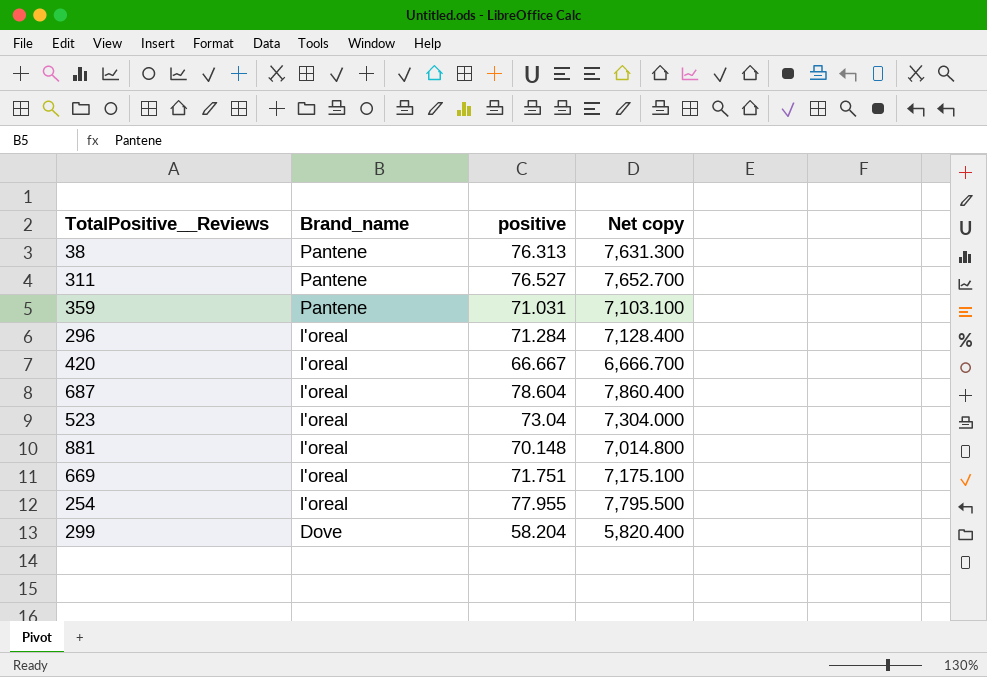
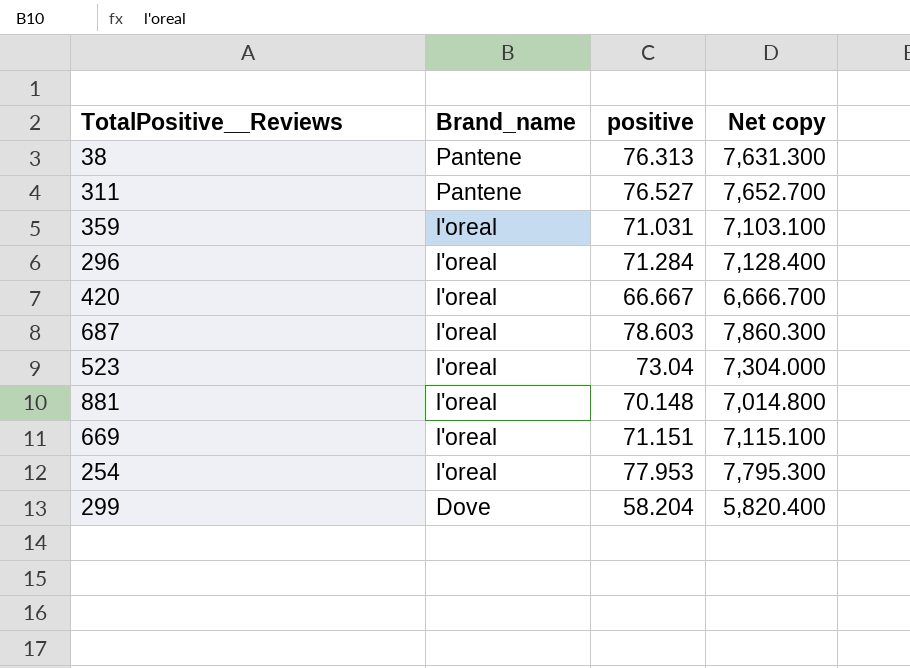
359 | Brand_name: Pantene -> l'oreal
687 | positive: 78.604 -> 78.603
687 | Net copy: 7,860.400 -> 7,860.300
669 | positive: 71.751 -> 71.151
669 | Net copy: 7,175.100 -> 7,115.100
254 | positive: 77.955 -> 77.953
254 | Net copy: 7,795.500 -> 7,795.300

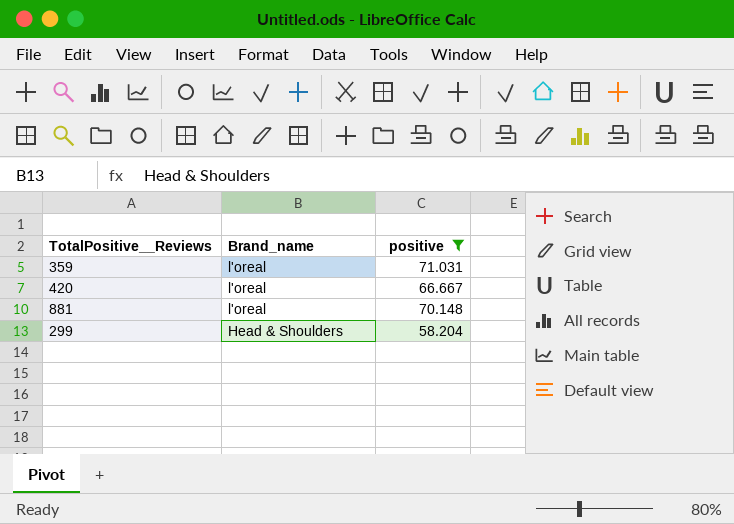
filter: none -> positive <= 71.031
column Net copy | formula: [positive] * 100 -> none
299 | Brand_name: Dove -> Head & Shoulders

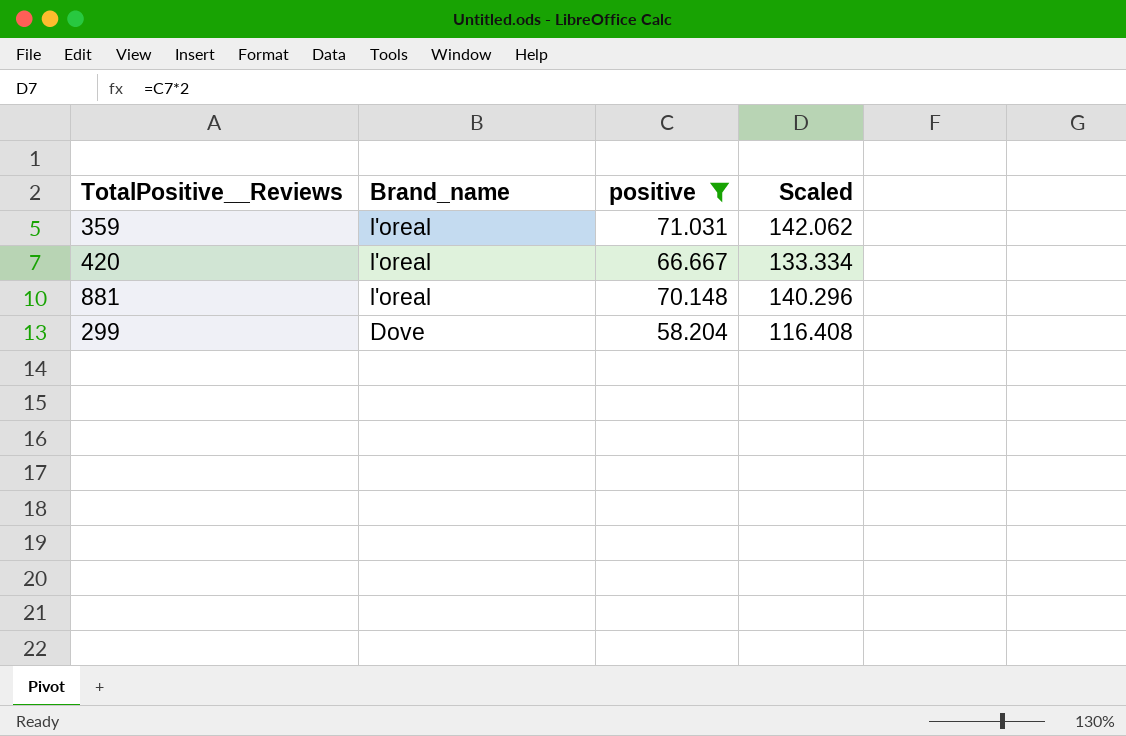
column Scaled | formula: none -> [positive] * 2
299 | Brand_name: Head & Shoulders -> Dove

